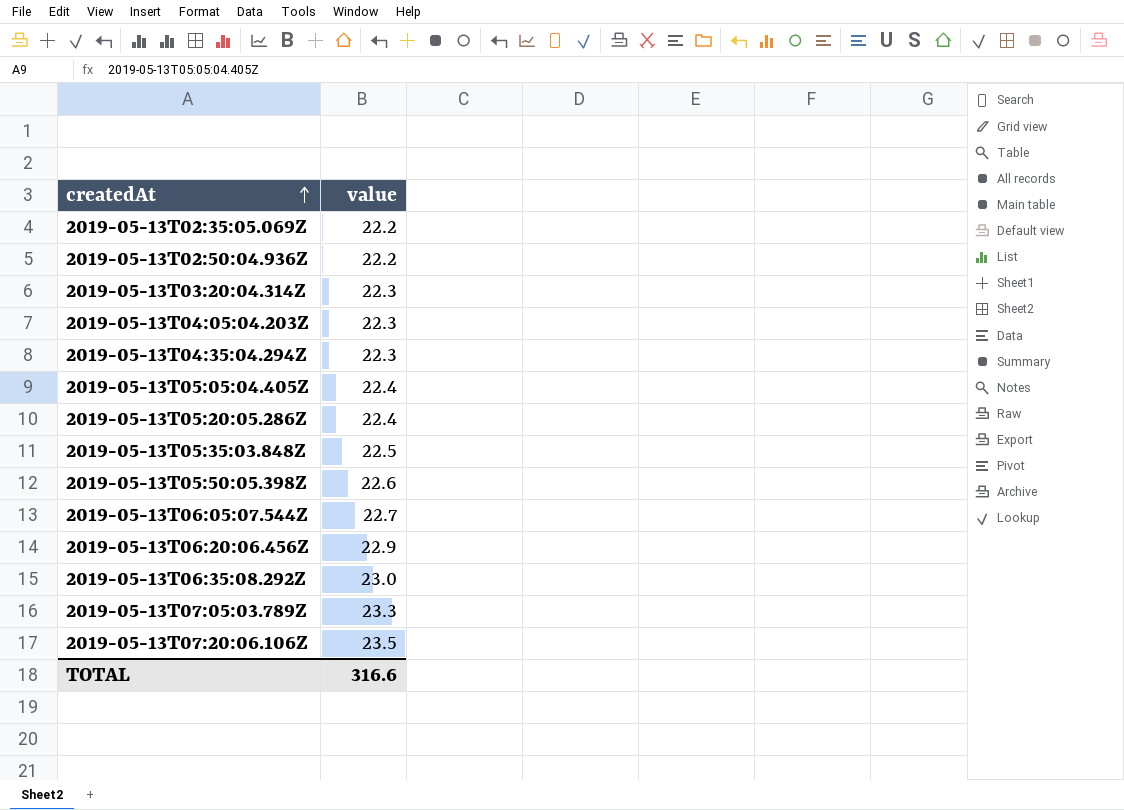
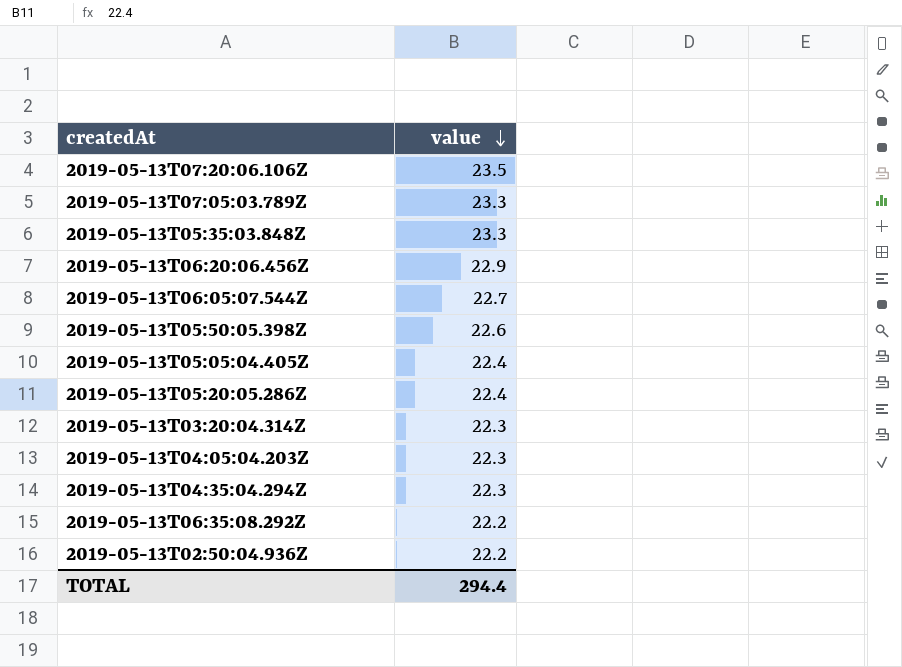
row order: createdAt ascending -> value descending
row 2019-05-13T02:35:05.069Z: 22.2 -> none
2019-05-13T05:35:03.848Z | value: 22.5 -> 23.3
2019-05-13T06:35:08.292Z | value: 23.0 -> 22.2
TOTAL | value: 316.6 -> 294.4

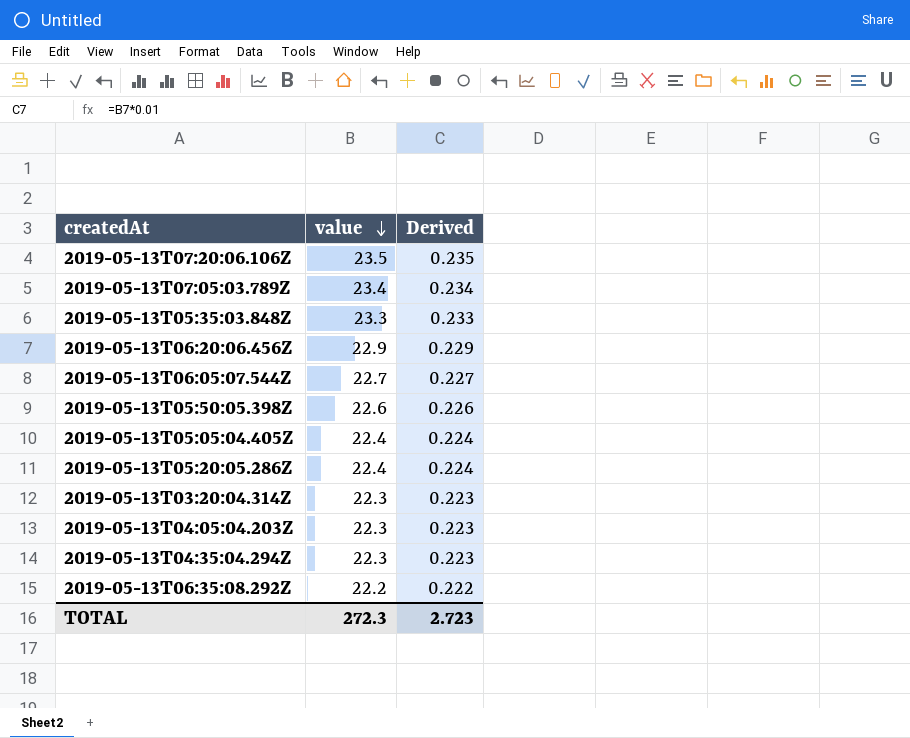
column Derived | formula: none -> [value] * 0.01
row 2019-05-13T02:50:04.936Z: 22.2 -> none
2019-05-13T07:05:03.789Z | value: 23.3 -> 23.4
TOTAL | value: 294.4 -> 272.3

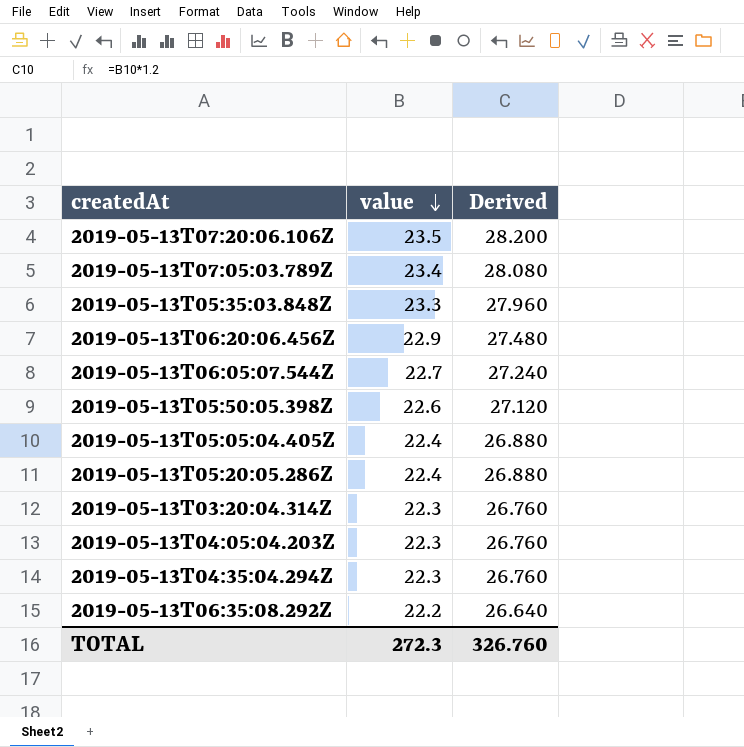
column Derived | formula: [value] * 0.01 -> [value] * 1.2
TOTAL | Derived: 2.723 -> 326.760

